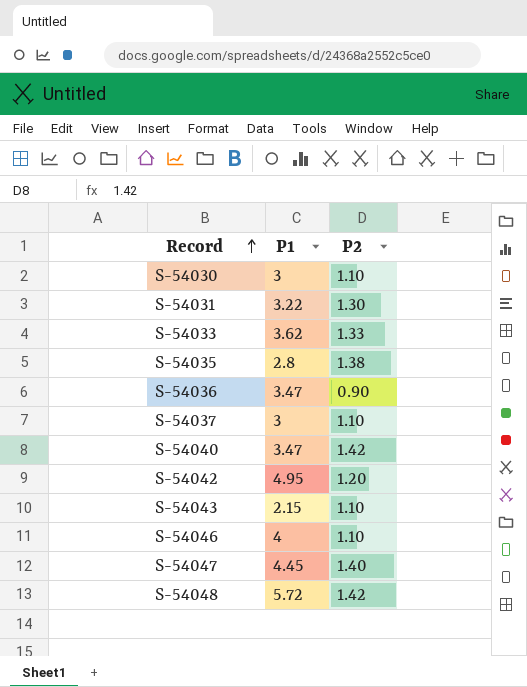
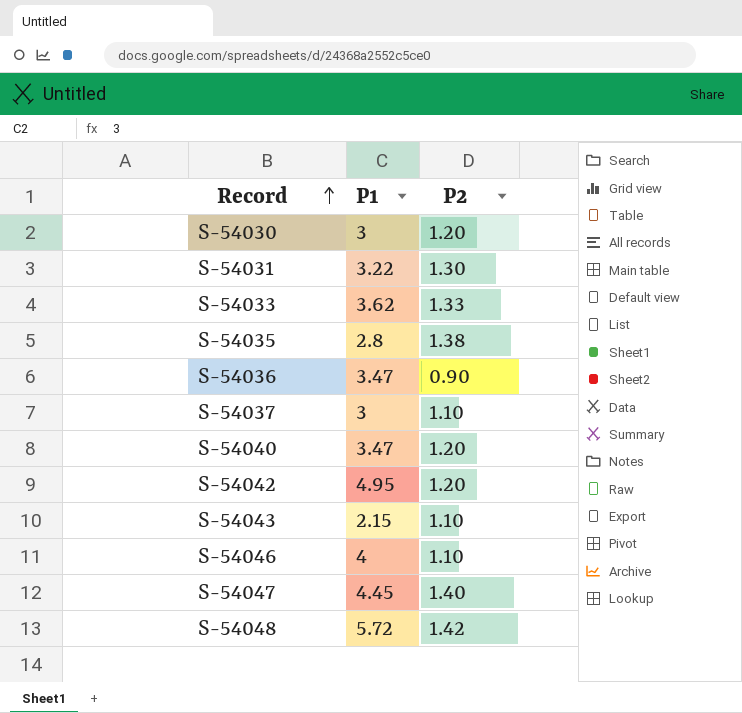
S-54030 | P2: 1.10 -> 1.20
S-54040 | P2: 1.42 -> 1.20

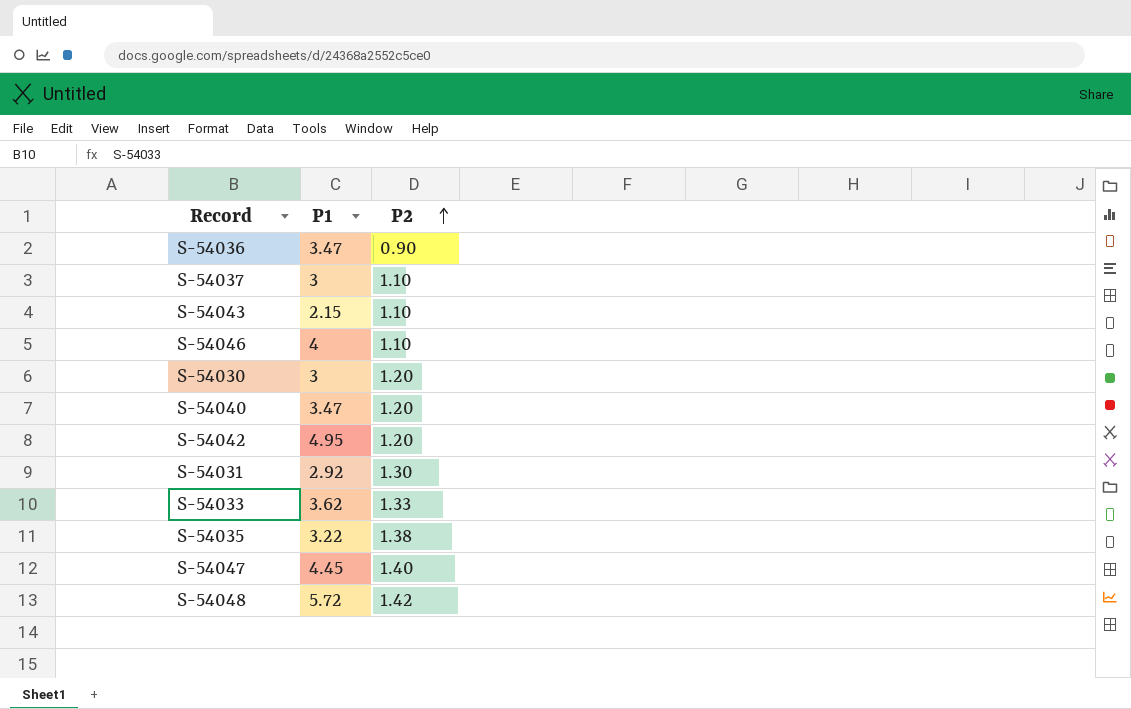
row order: Record ascending -> P2 ascending
S-54031 | P1: 3.22 -> 2.92
S-54035 | P1: 2.8 -> 3.22

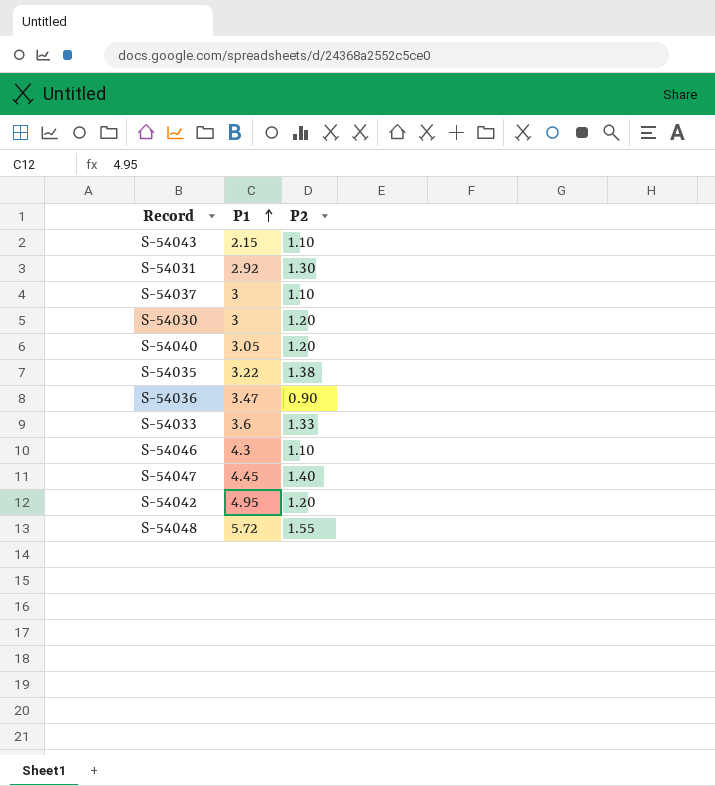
row order: P2 ascending -> P1 ascending
S-54040 | P1: 3.47 -> 3.05
S-54033 | P1: 3.62 -> 3.6
S-54046 | P1: 4 -> 4.3
S-54048 | P2: 1.42 -> 1.55

